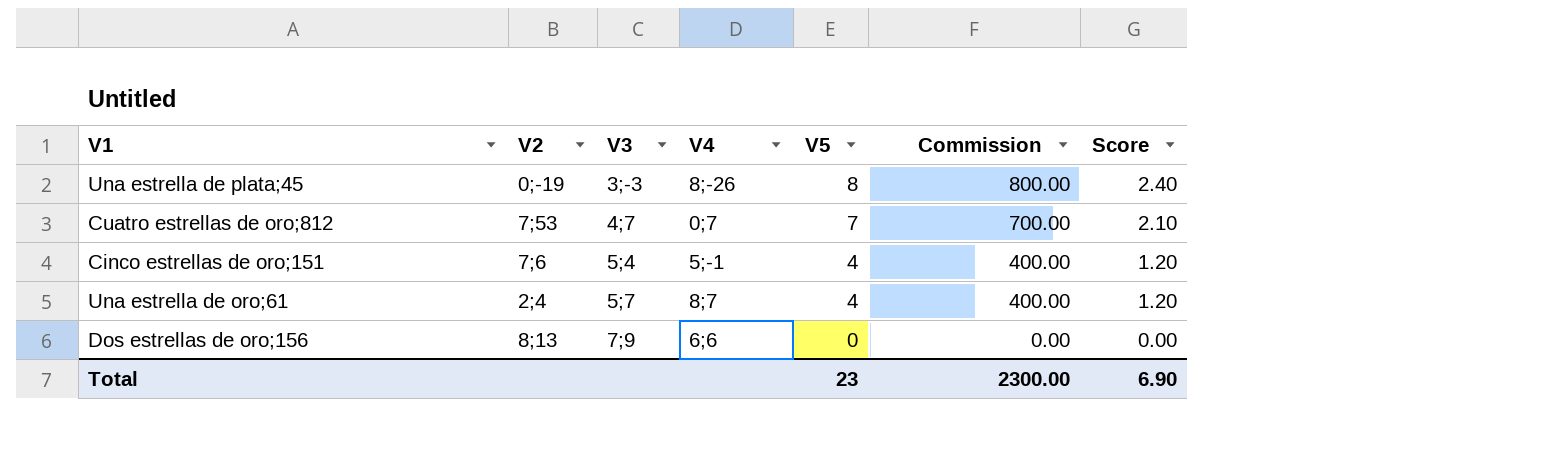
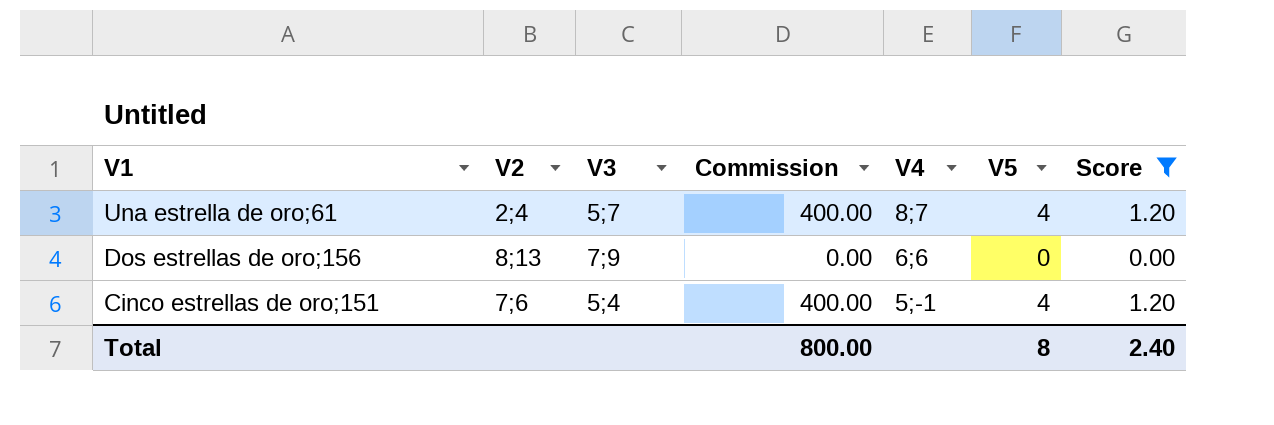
filter: none -> Score <= 1.20
row order: V3 ascending -> V1 descending
column Commission | position: 6 -> 4
Total | Commission: 2300.00 -> 800.00
Total | V5: 23 -> 8
Total | Score: 6.90 -> 2.40

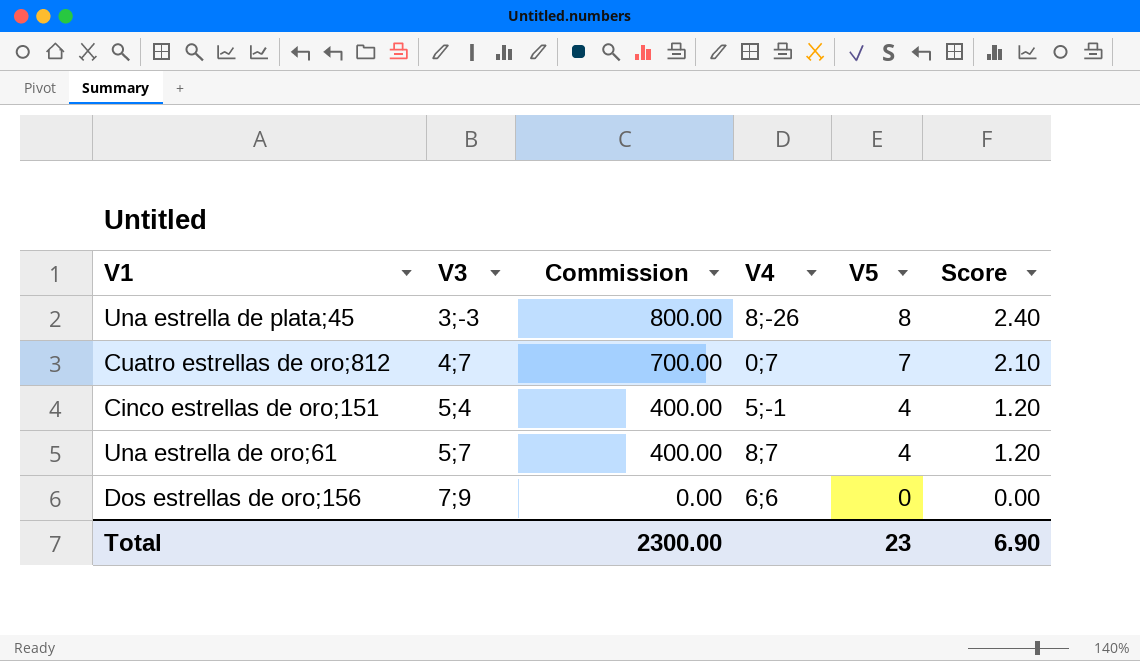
filter: Score <= 1.20 -> none
row order: V1 descending -> V3 ascending
column V2 | position: 2 -> none
Total | Commission: 800.00 -> 2300.00
Total | V5: 8 -> 23
Total | Score: 2.40 -> 6.90

